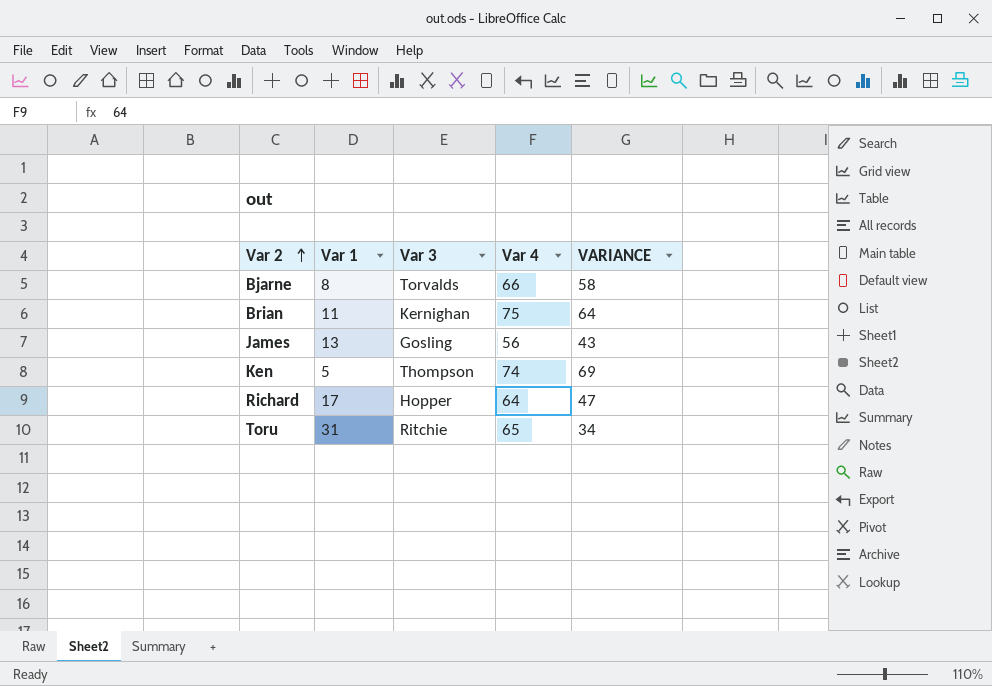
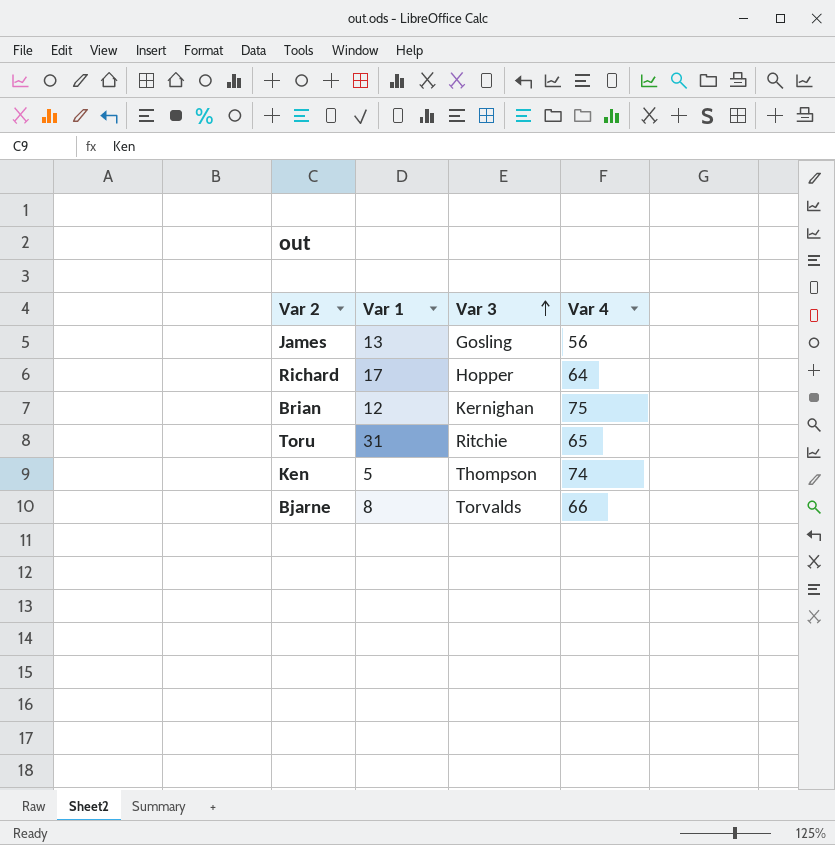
row order: Var 2 ascending -> Var 3 ascending
column VARIANCE | formula: [Var 4] - [Var 1] -> none
Brian | Var 1: 11 -> 12

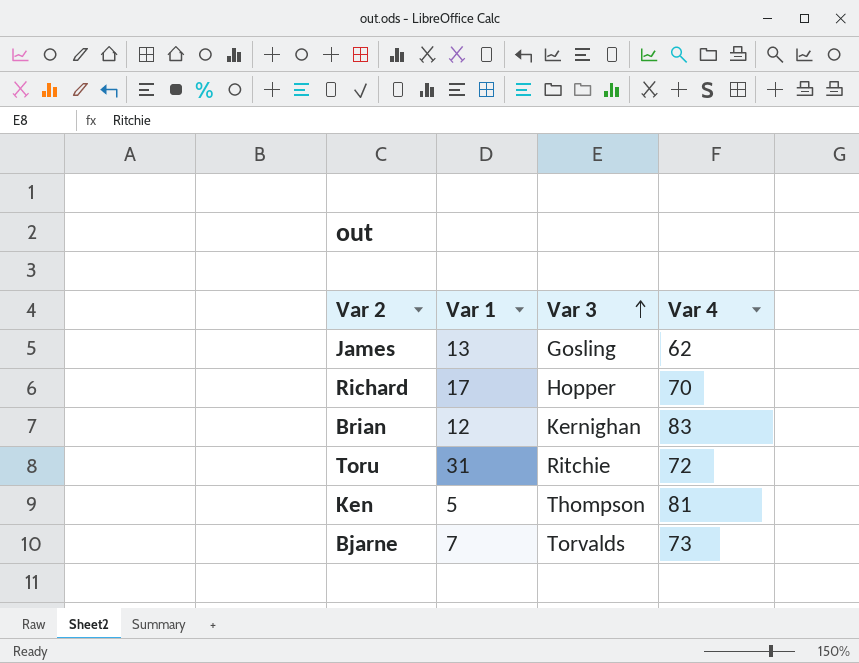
James | Var 4: 56 -> 62
Richard | Var 4: 64 -> 70
Brian | Var 4: 75 -> 83
Toru | Var 4: 65 -> 72
Ken | Var 4: 74 -> 81
Bjarne | Var 1: 8 -> 7
Bjarne | Var 4: 66 -> 73

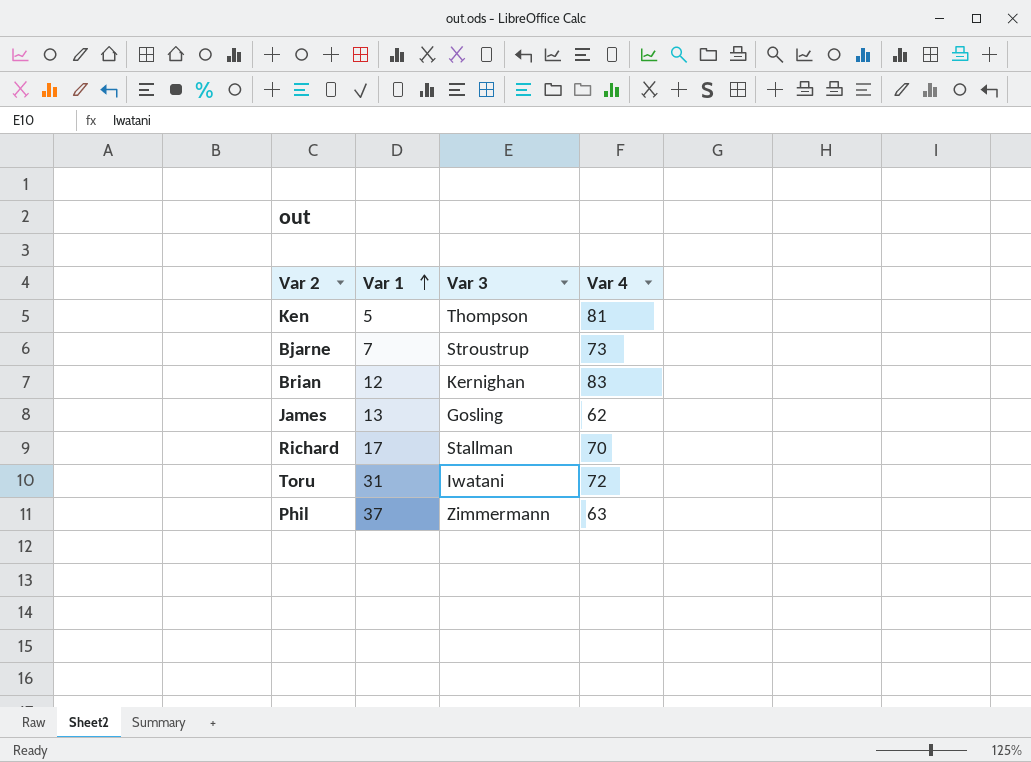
row order: Var 3 ascending -> Var 1 ascending
Bjarne | Var 3: Torvalds -> Stroustrup
Richard | Var 3: Hopper -> Stallman
Toru | Var 3: Ritchie -> Iwatani
row Phil: none -> 37 | Zimmermann | 63

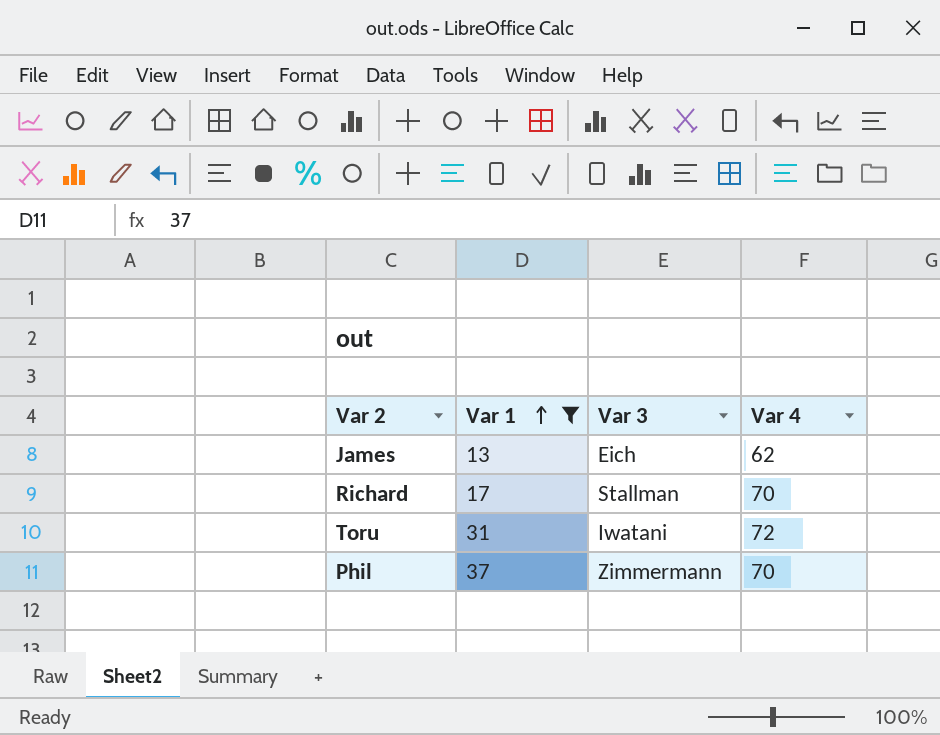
filter: none -> Var 1 >= 13
James | Var 3: Gosling -> Eich
Phil | Var 4: 63 -> 70

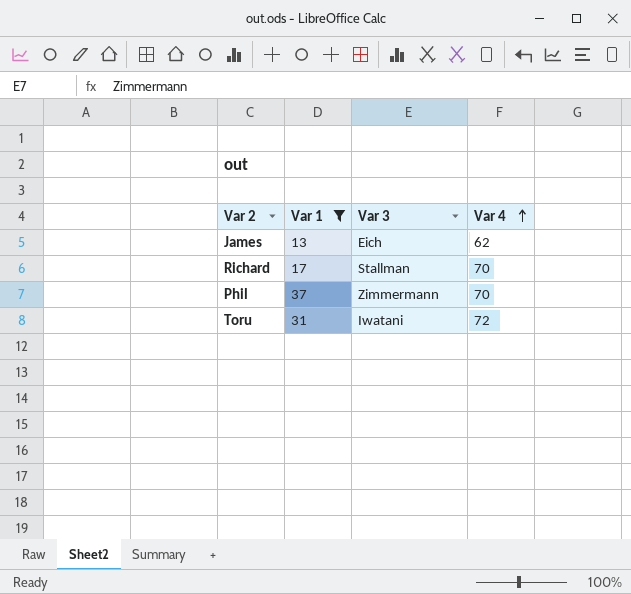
row order: Var 1 ascending -> Var 4 ascending

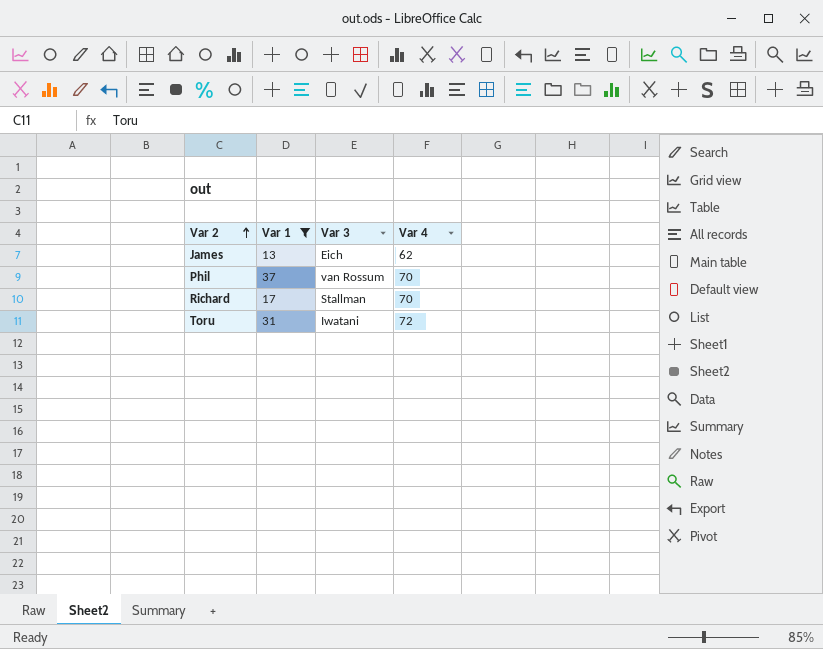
row order: Var 4 ascending -> Var 2 ascending
Phil | Var 3: Zimmermann -> van Rossum

